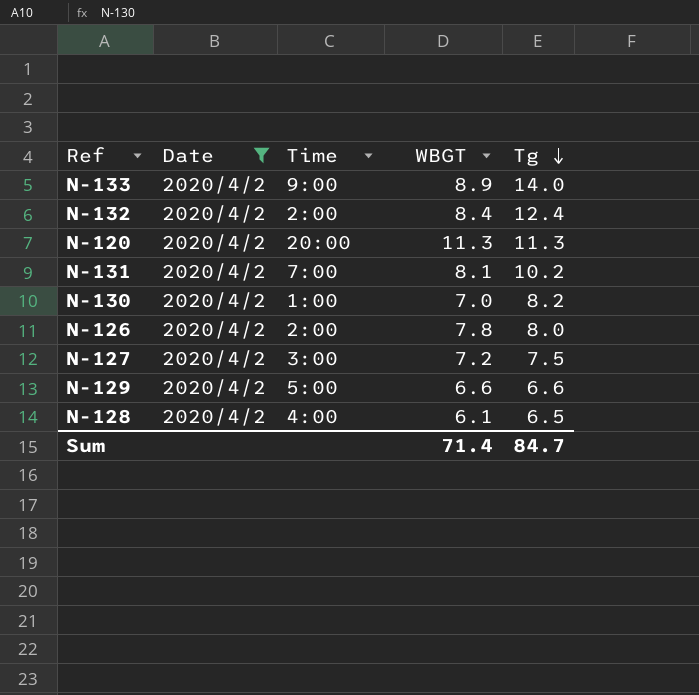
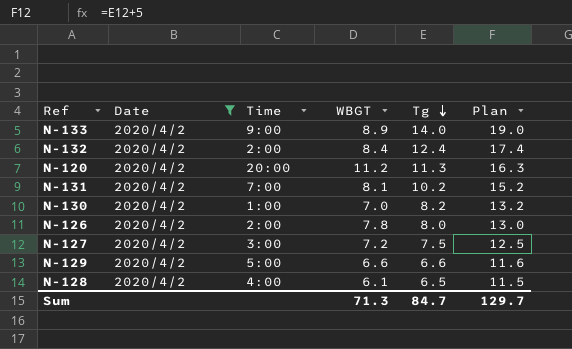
column Plan | formula: none -> [Tg] + 5
N-120 | WBGT: 11.3 -> 11.2
Sum | WBGT: 71.4 -> 71.3

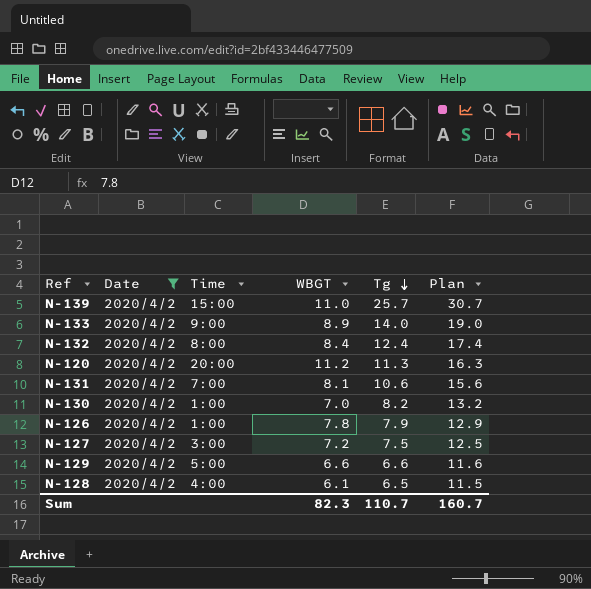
row N-139: none -> 2020/4/2 | 15:00 | 11.0 | 25.7 | 30.7
N-132 | Time: 2:00 -> 8:00
N-131 | Tg: 10.2 -> 10.6
N-131 | Plan: 15.2 -> 15.6
N-126 | Time: 2:00 -> 1:00
N-126 | Tg: 8.0 -> 7.9
N-126 | Plan: 13.0 -> 12.9
Sum | WBGT: 71.3 -> 82.3
Sum | Tg: 84.7 -> 110.7
Sum | Plan: 129.7 -> 160.7

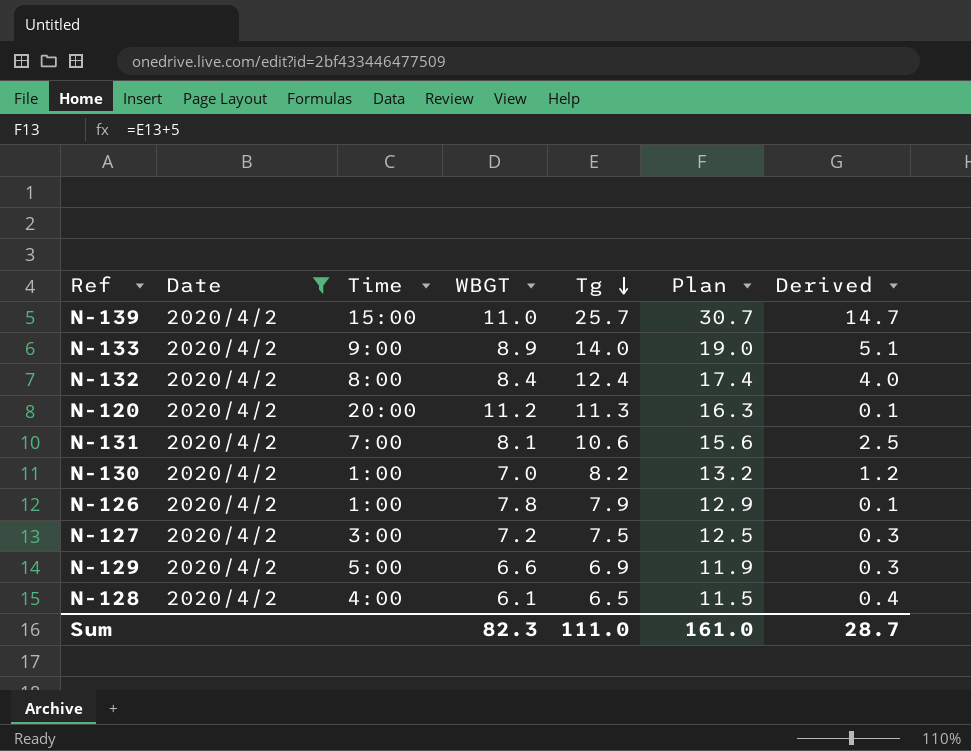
column Derived | formula: none -> [Tg] - [WBGT]
N-129 | Tg: 6.6 -> 6.9
N-129 | Plan: 11.6 -> 11.9
Sum | Tg: 110.7 -> 111.0
Sum | Plan: 160.7 -> 161.0

